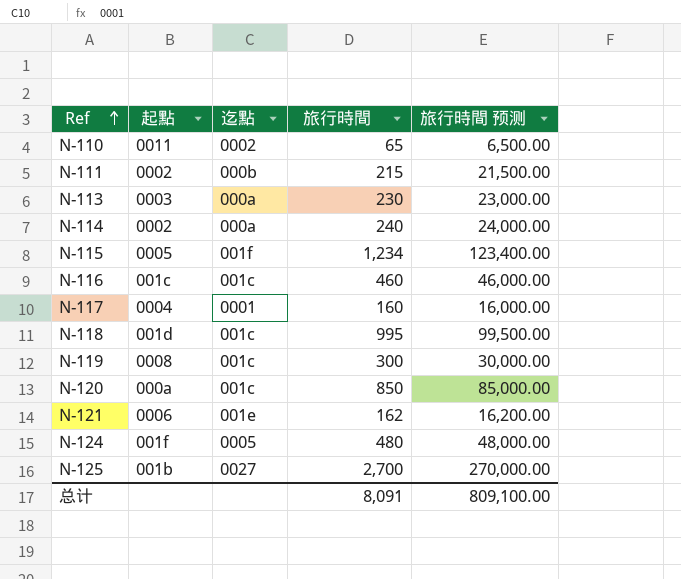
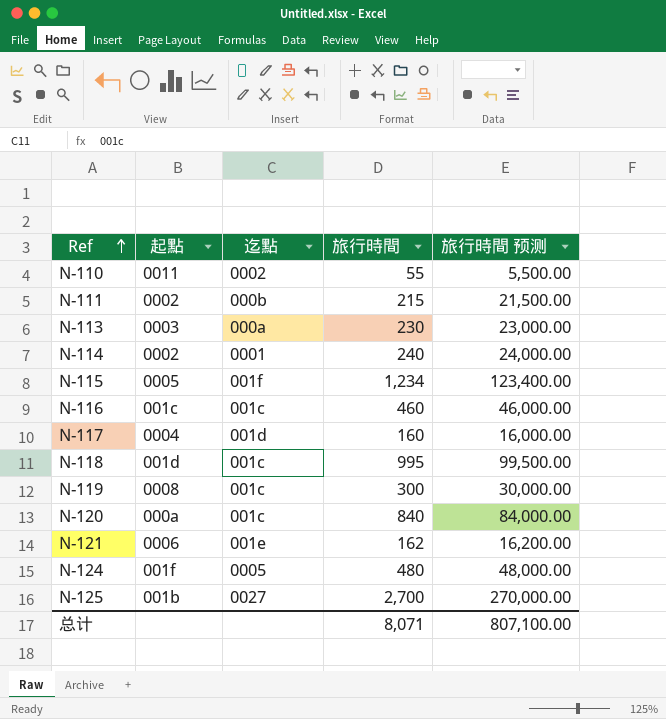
N-110 | 旅行時間: 65 -> 55
N-110 | 旅行時間 预测: 6,500.00 -> 5,500.00
N-114 | 迄點: 000a -> 0001
N-117 | 迄點: 0001 -> 001d
N-120 | 旅行時間: 850 -> 840
N-120 | 旅行時間 预测: 85,000.00 -> 84,000.00
总计 | 旅行時間: 8,091 -> 8,071
总计 | 旅行時間 预测: 809,100.00 -> 807,100.00

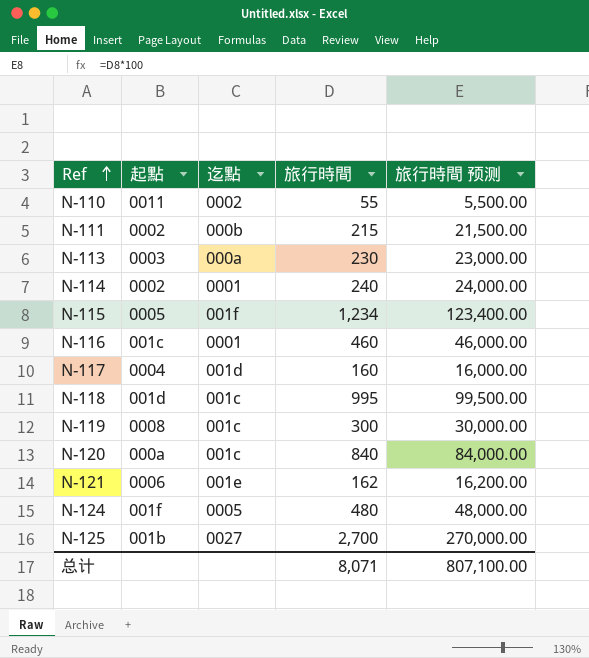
N-116 | 迄點: 001c -> 0001

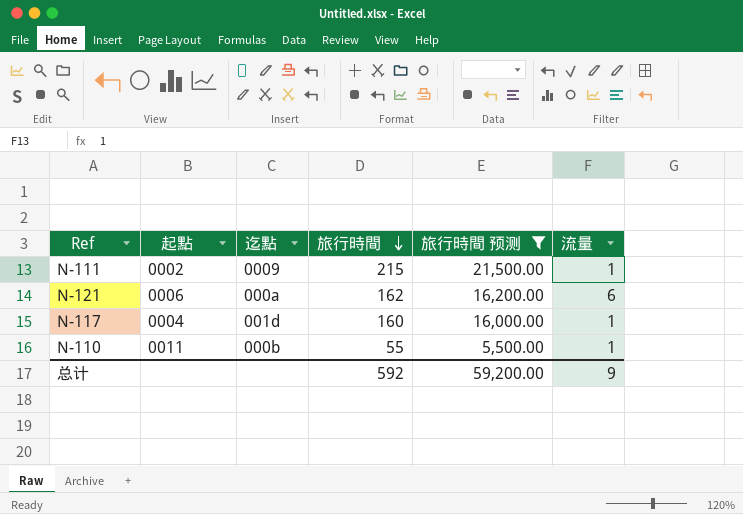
filter: none -> 旅行時間 预测 <= 21,500.00
row order: Ref ascending -> 旅行時間 descending
column 流量 | position: none -> 6
N-111 | 迄點: 000b -> 0009
N-121 | 迄點: 001e -> 000a
N-110 | 迄點: 0002 -> 000b
总计 | 旅行時間: 8,071 -> 592
总计 | 旅行時間 预测: 807,100.00 -> 59,200.00

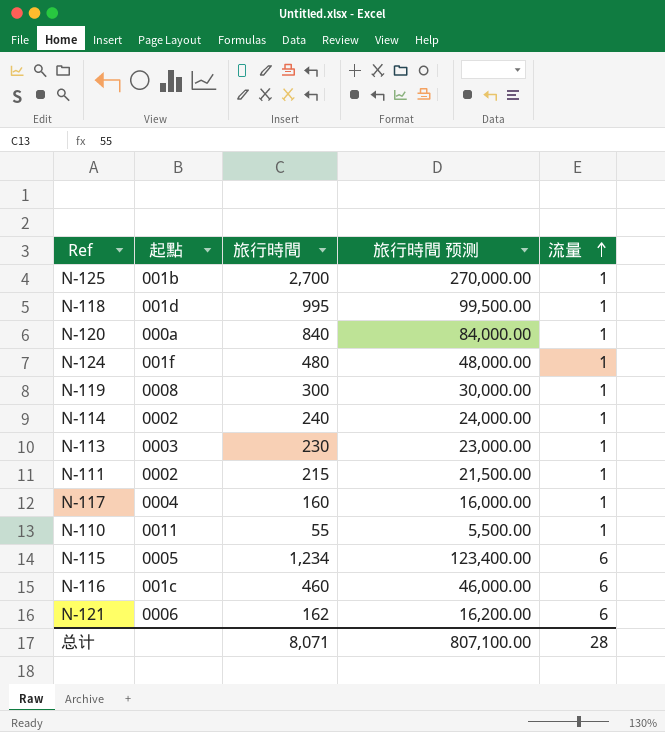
filter: 旅行時間 预测 <= 21,500.00 -> none
row order: 旅行時間 descending -> 流量 ascending
column 迄點 | position: 3 -> none
总计 | 旅行時間: 592 -> 8,071
总计 | 旅行時間 预测: 59,200.00 -> 807,100.00
总计 | 流量: 9 -> 28

